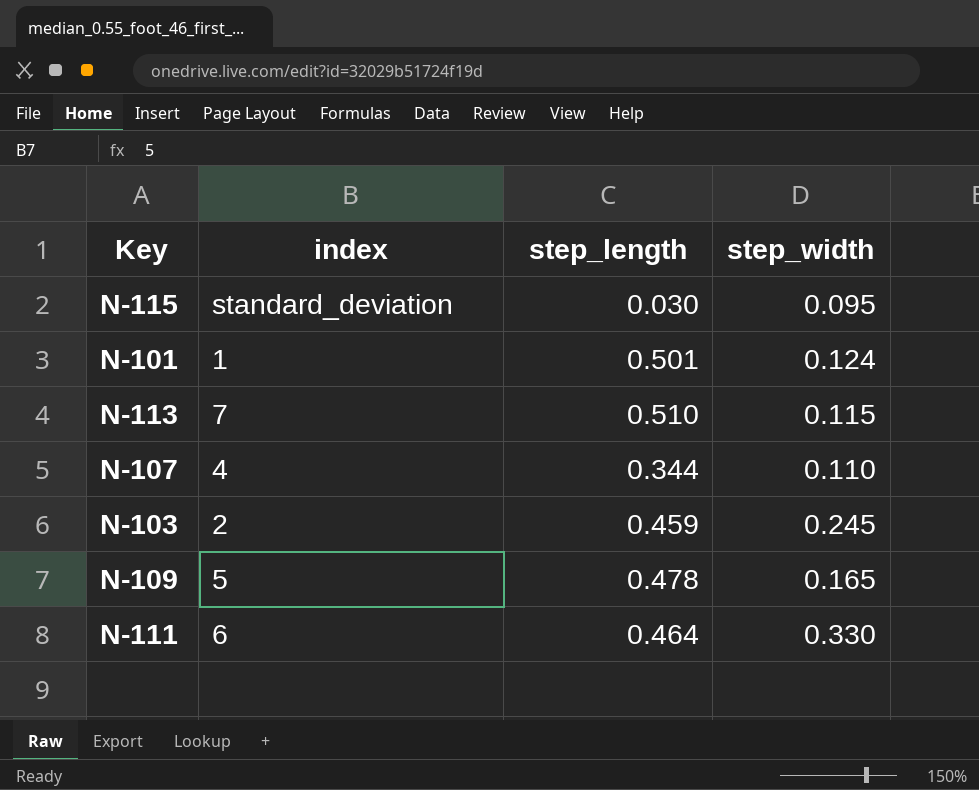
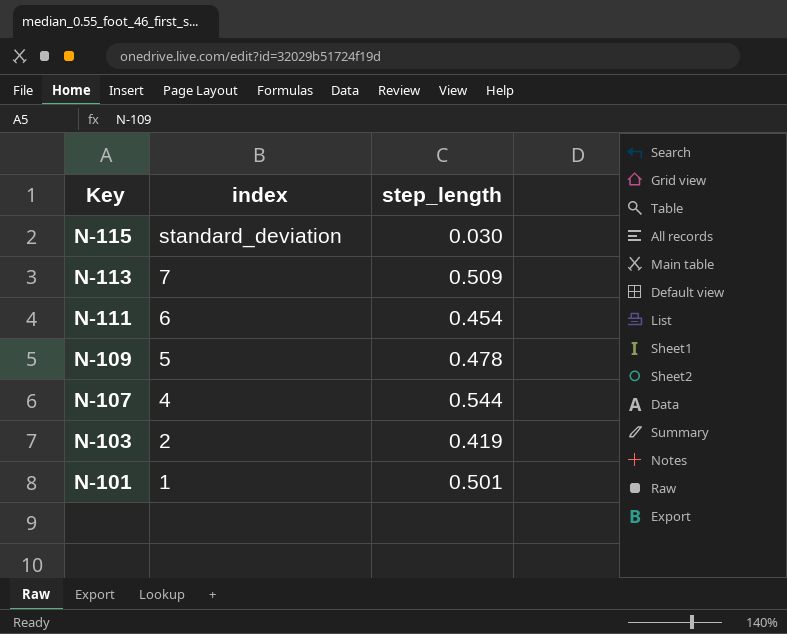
row order: none -> Key descending
column step_width | position: 4 -> none
N-113 | step_length: 0.510 -> 0.509
N-111 | step_length: 0.464 -> 0.454
N-107 | step_length: 0.344 -> 0.544
N-103 | step_length: 0.459 -> 0.419

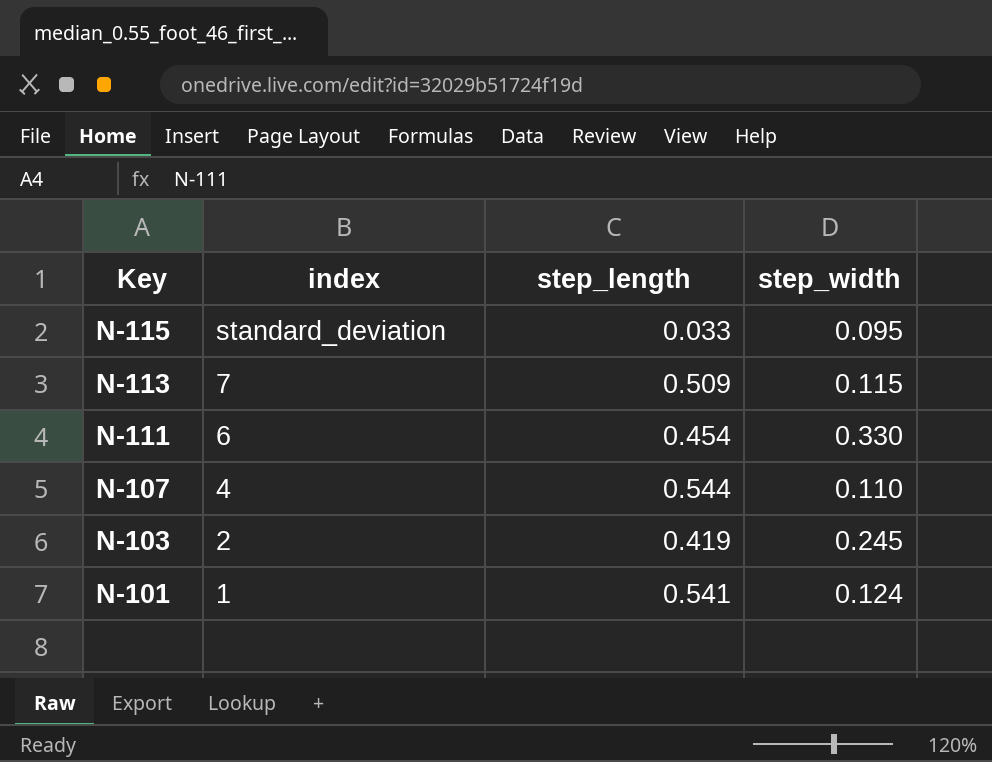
column step_width | position: none -> 4
row N-109: 5 | 0.478 -> none
N-115 | step_length: 0.030 -> 0.033
N-101 | step_length: 0.501 -> 0.541

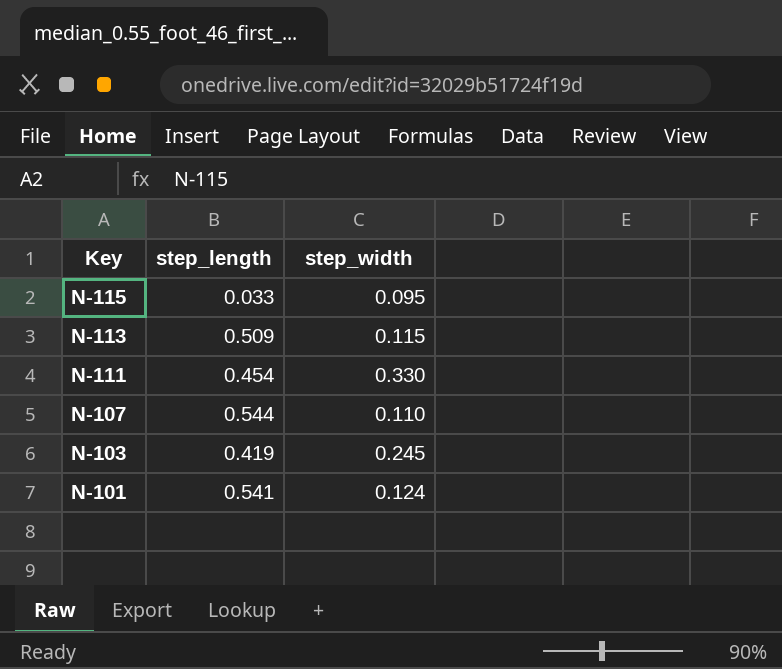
column index | position: 2 -> none

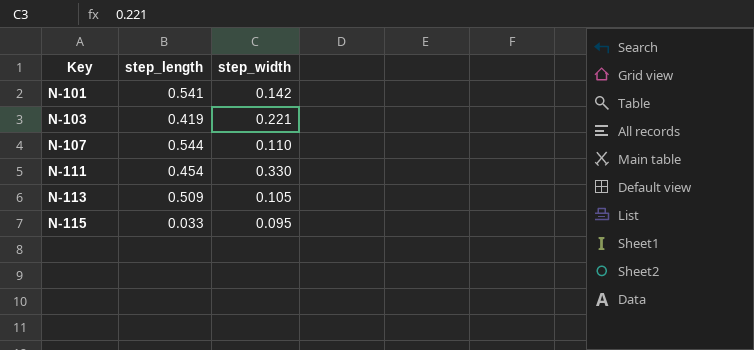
row order: Key descending -> Key ascending
N-101 | step_width: 0.124 -> 0.142
N-103 | step_width: 0.245 -> 0.221
N-113 | step_width: 0.115 -> 0.105

